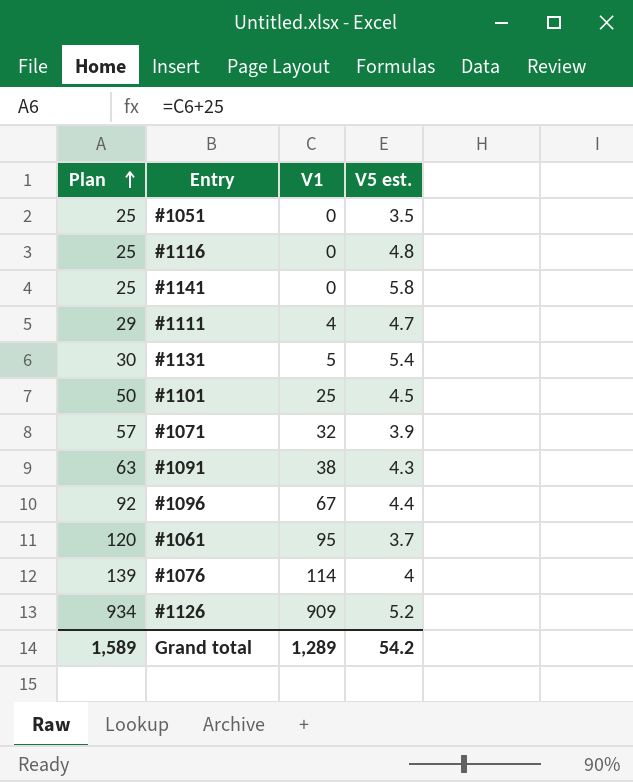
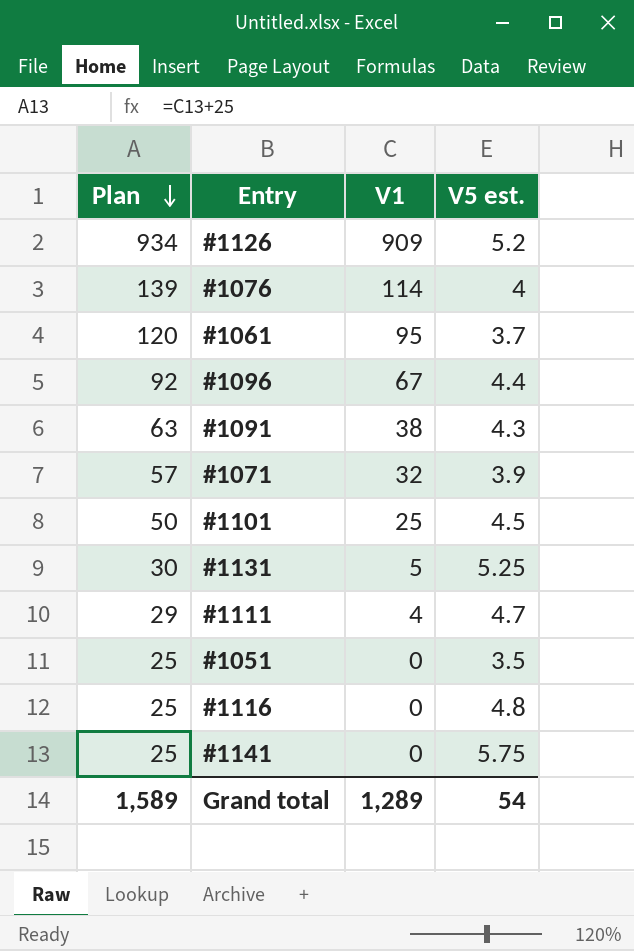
row order: Plan ascending -> Plan descending
#1131 | V5 est.: 5.4 -> 5.25
#1141 | V5 est.: 5.8 -> 5.75
Grand total | V5 est.: 54.2 -> 54

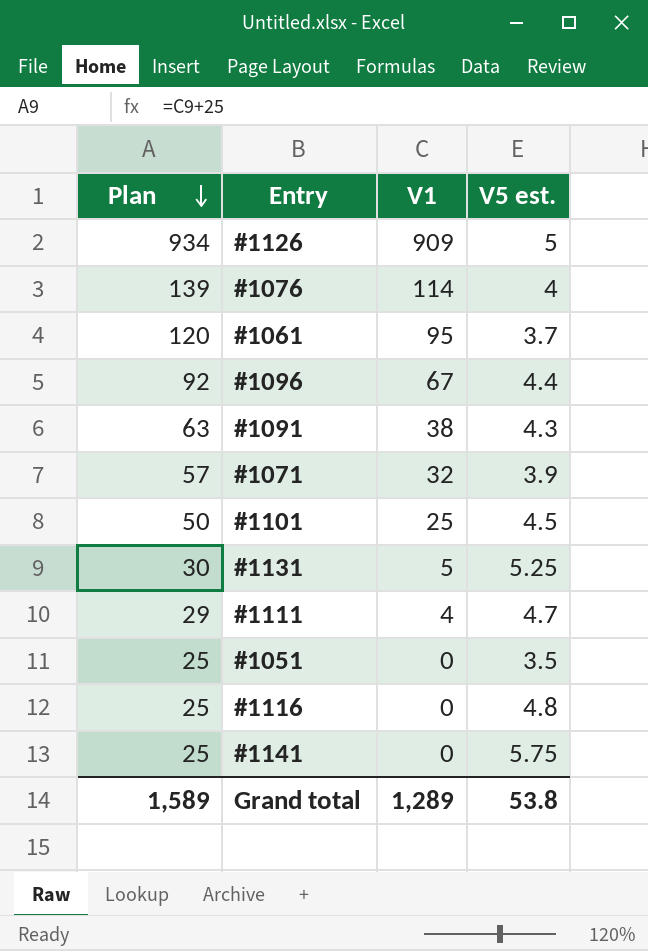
#1126 | V5 est.: 5.2 -> 5
Grand total | V5 est.: 54 -> 53.8

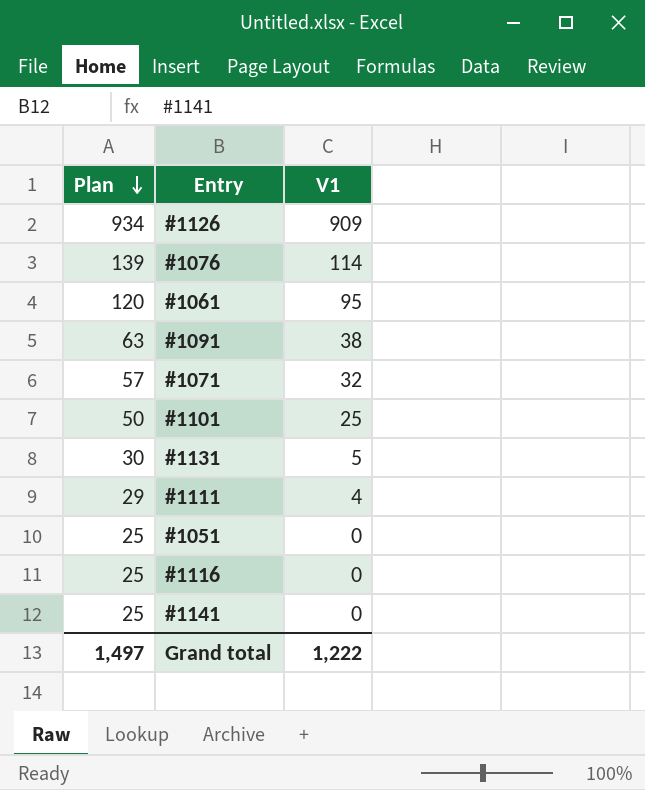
column V5 est. | position: 4 -> none
row #1096: 92 | 67 | 4.4 -> none
Grand total | Plan: 1,589 -> 1,497
Grand total | V1: 1,289 -> 1,222

